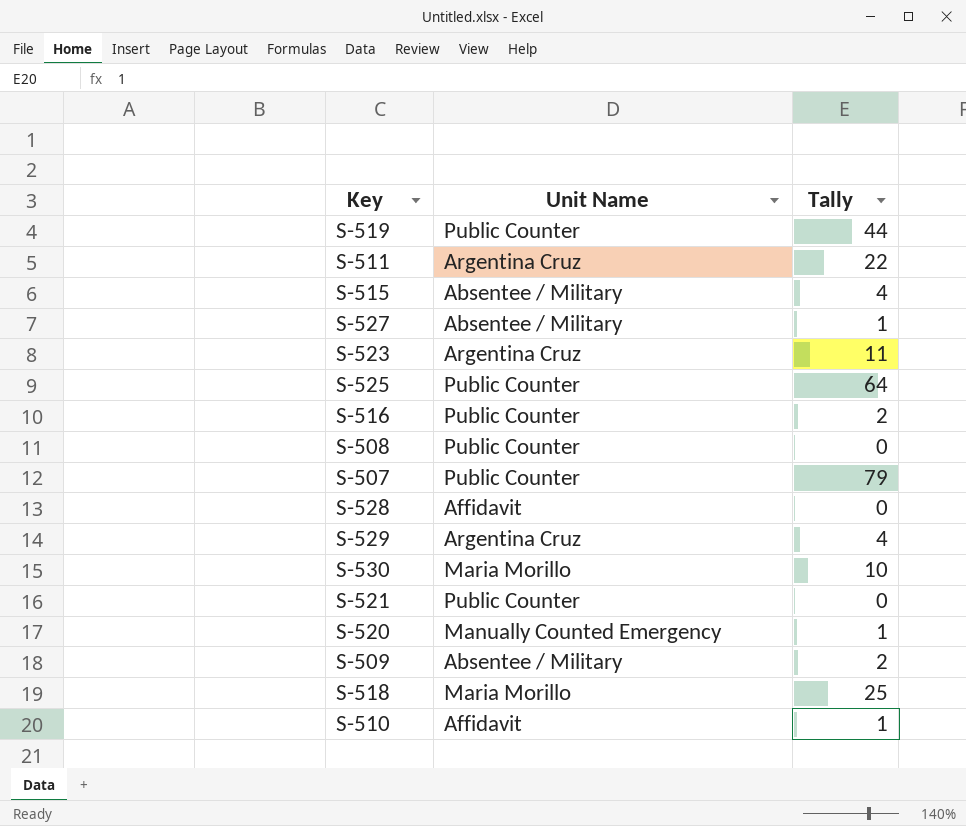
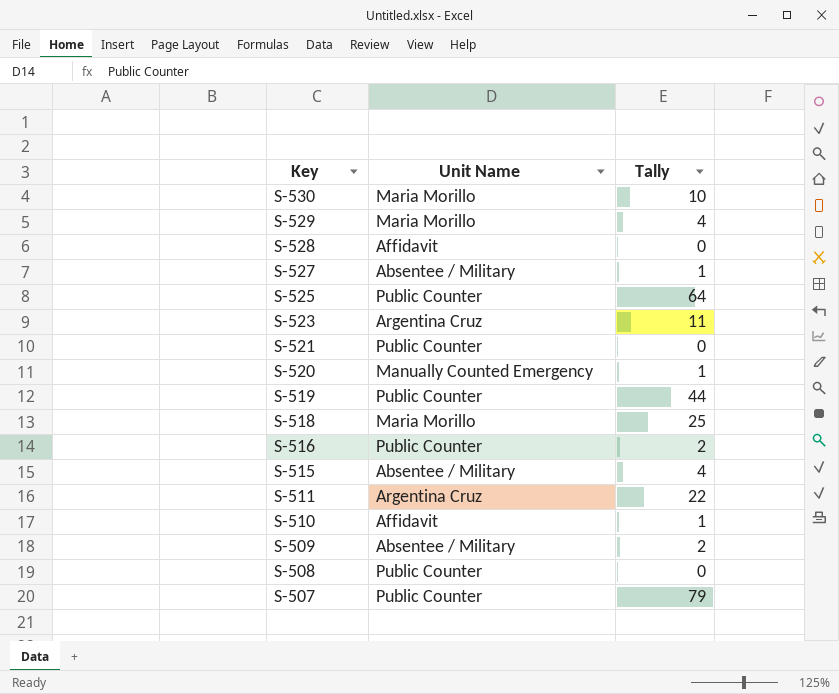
row order: none -> Key descending
S-529 | Unit Name: Argentina Cruz -> Maria Morillo

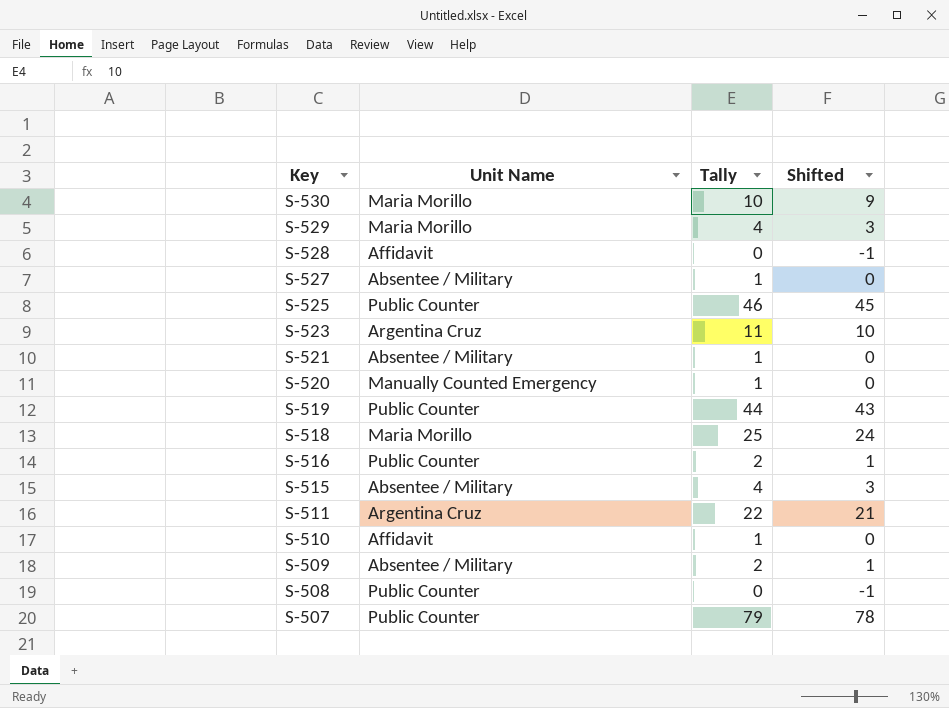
column Shifted | formula: none -> [Tally] - 1
S-525 | Tally: 64 -> 46
S-521 | Unit Name: Public Counter -> Absentee / Military
S-521 | Tally: 0 -> 1

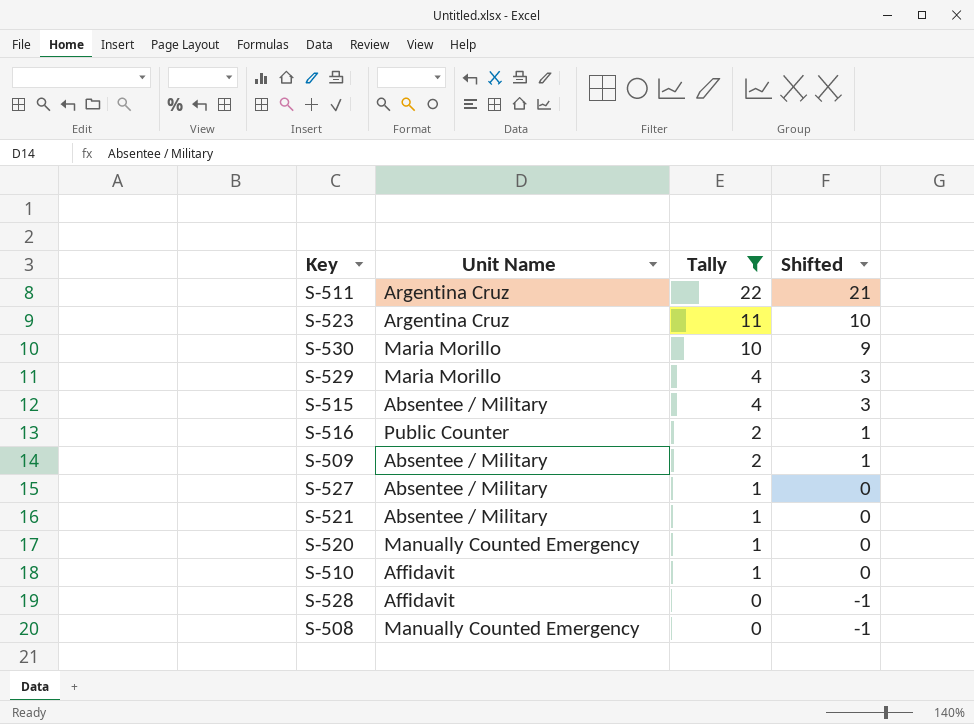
filter: none -> Tally <= 22
row order: Key descending -> Tally descending
S-508 | Unit Name: Public Counter -> Manually Counted Emergency

